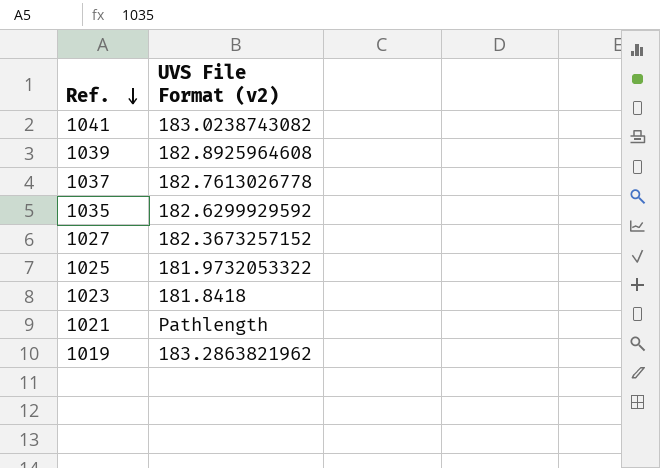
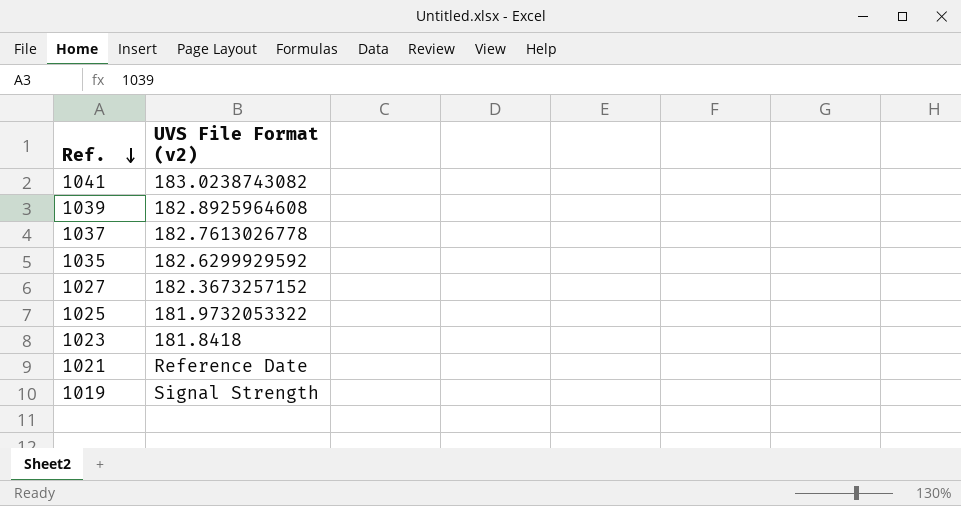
1021 | UVS File Format (v2): Pathlength -> Reference Date
1019 | UVS File Format (v2): 183.2863821962 -> Signal Strength

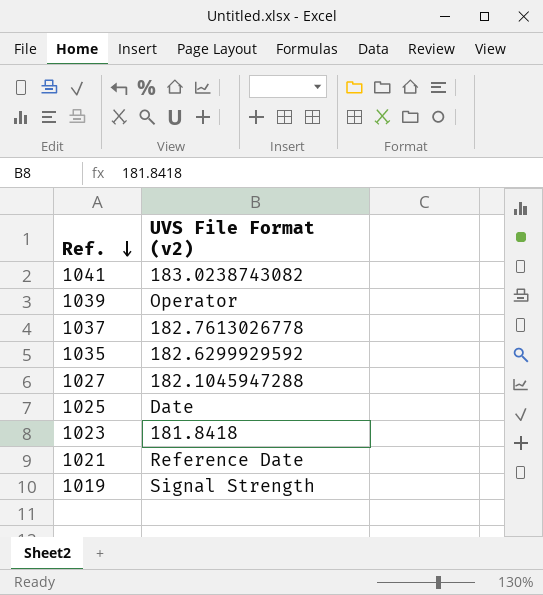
1039 | UVS File Format (v2): 182.8925964608 -> Operator
1027 | UVS File Format (v2): 182.3673257152 -> 182.1045947288
1025 | UVS File Format (v2): 181.9732053322 -> Date

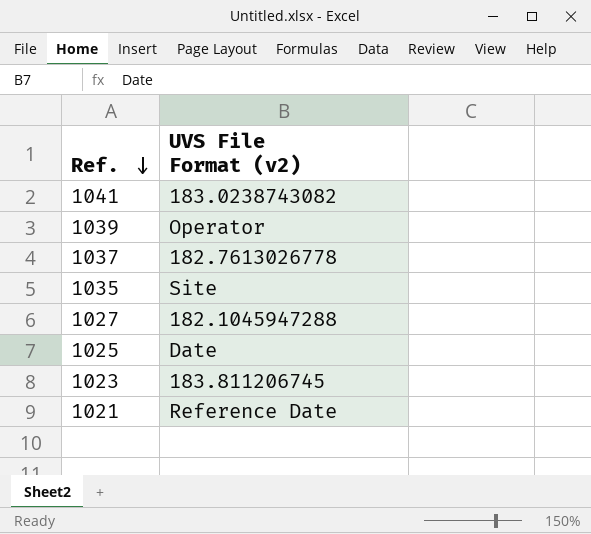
row 1019: Signal Strength -> none
1035 | UVS File Format (v2): 182.6299929592 -> Site
1023 | UVS File Format (v2): 181.8418 -> 183.811206745

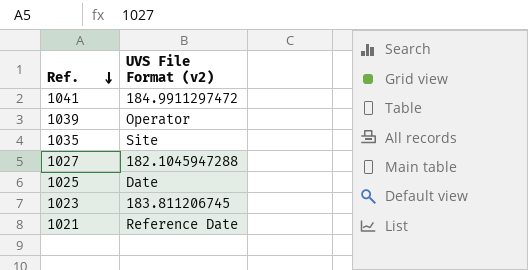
row 1037: 182.7613026778 -> none
1041 | UVS File Format (v2): 183.0238743082 -> 184.9911297472

